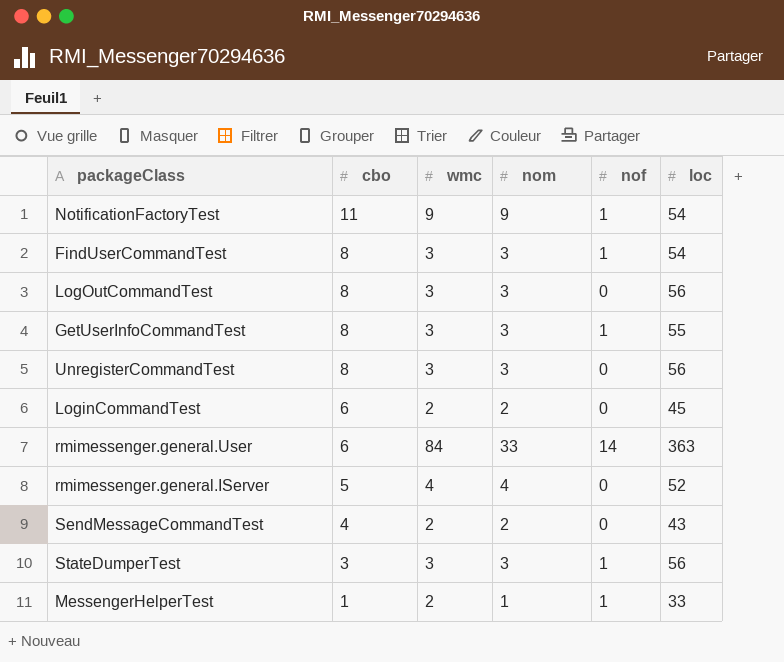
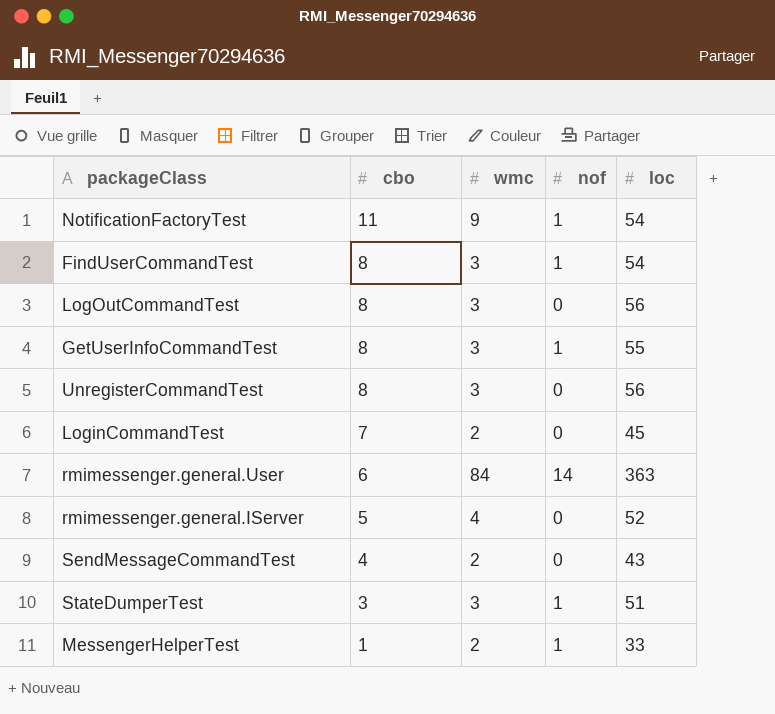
column nom | position: 4 -> none
LoginCommandTest | cbo: 6 -> 7
StateDumperTest | loc: 56 -> 51

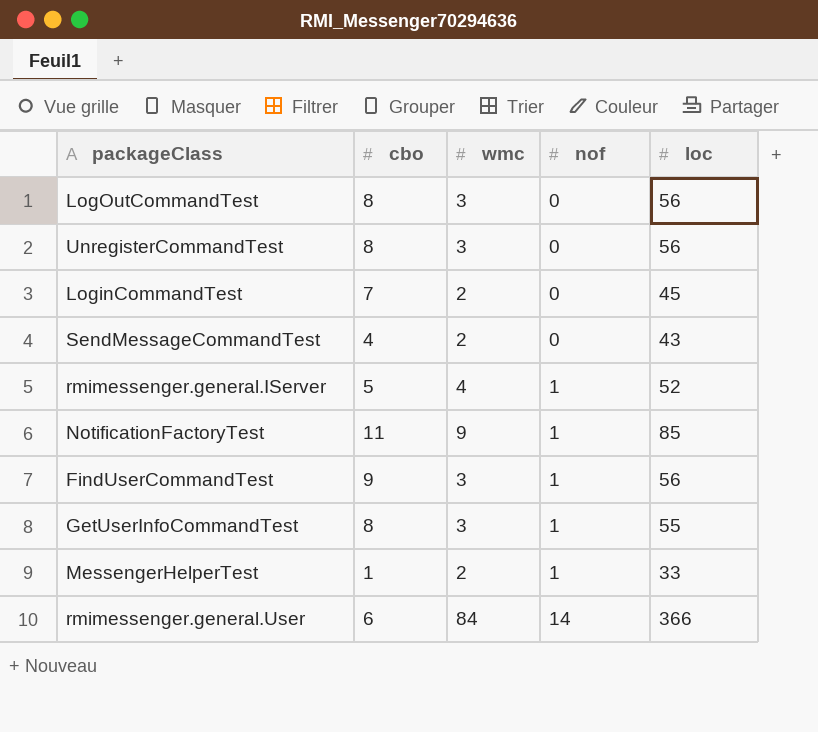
row order: cbo descending -> nof ascending
row StateDumperTest: 3 | 3 | 1 | 51 -> none
rmimessenger.general.IServer | nof: 0 -> 1
NotificationFactoryTest | loc: 54 -> 85
FindUserCommandTest | cbo: 8 -> 9
FindUserCommandTest | loc: 54 -> 56
rmimessenger.general.User | loc: 363 -> 366

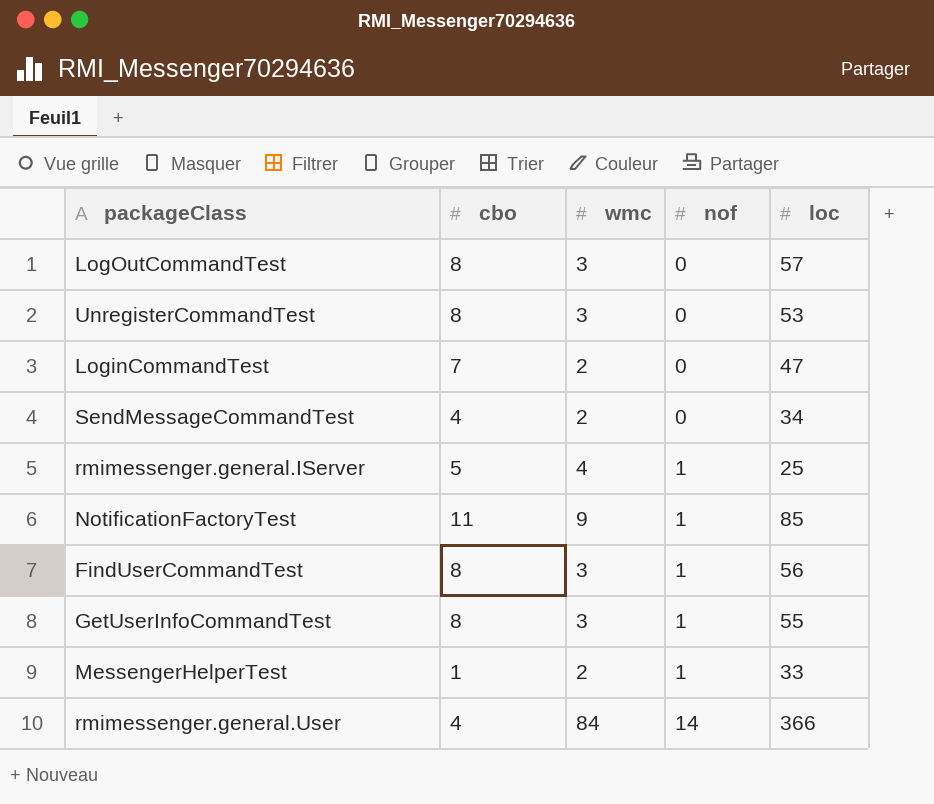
LogOutCommandTest | loc: 56 -> 57
UnregisterCommandTest | loc: 56 -> 53
LoginCommandTest | loc: 45 -> 47
SendMessageCommandTest | loc: 43 -> 34
rmimessenger.general.IServer | loc: 52 -> 25
FindUserCommandTest | cbo: 9 -> 8
rmimessenger.general.User | cbo: 6 -> 4

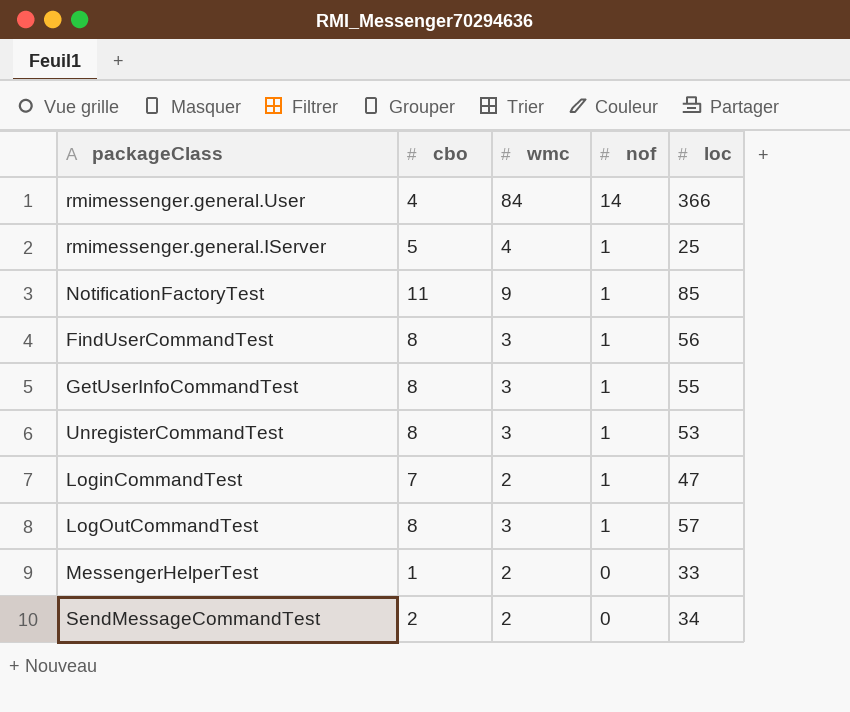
row order: nof ascending -> nof descending
UnregisterCommandTest | nof: 0 -> 1
LoginCommandTest | nof: 0 -> 1
LogOutCommandTest | nof: 0 -> 1
MessengerHelperTest | nof: 1 -> 0
SendMessageCommandTest | cbo: 4 -> 2

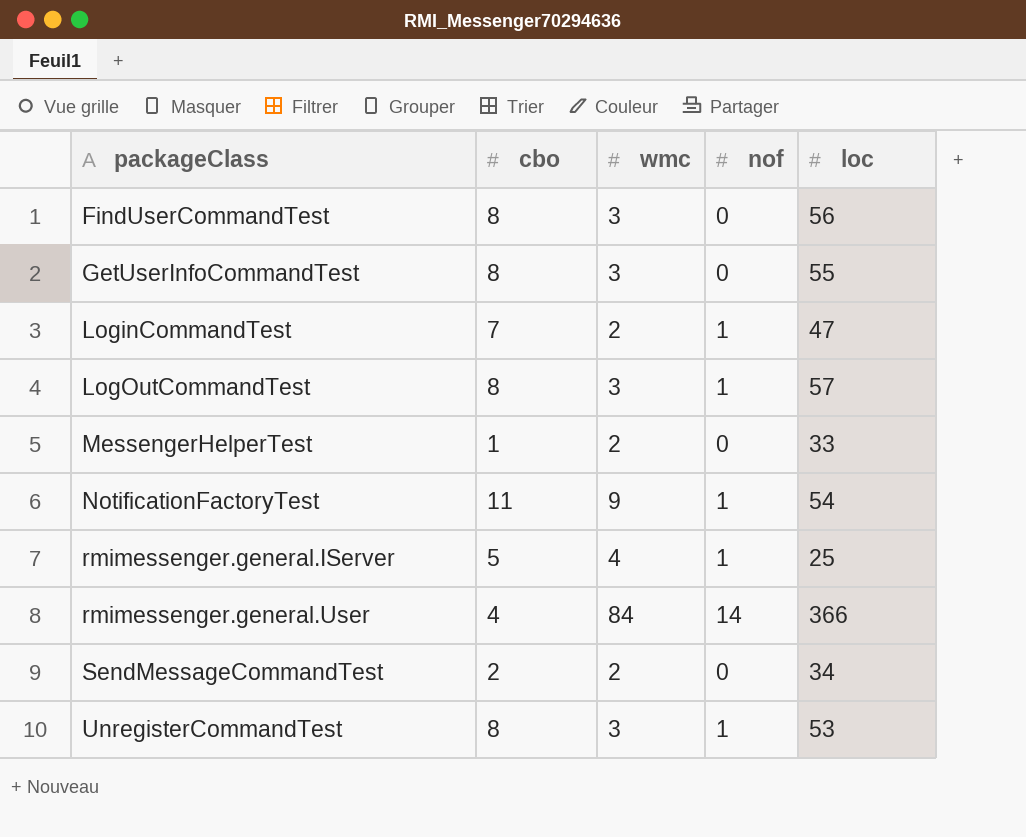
row order: nof descending -> packageClass ascending
FindUserCommandTest | nof: 1 -> 0
GetUserInfoCommandTest | nof: 1 -> 0
NotificationFactoryTest | loc: 85 -> 54

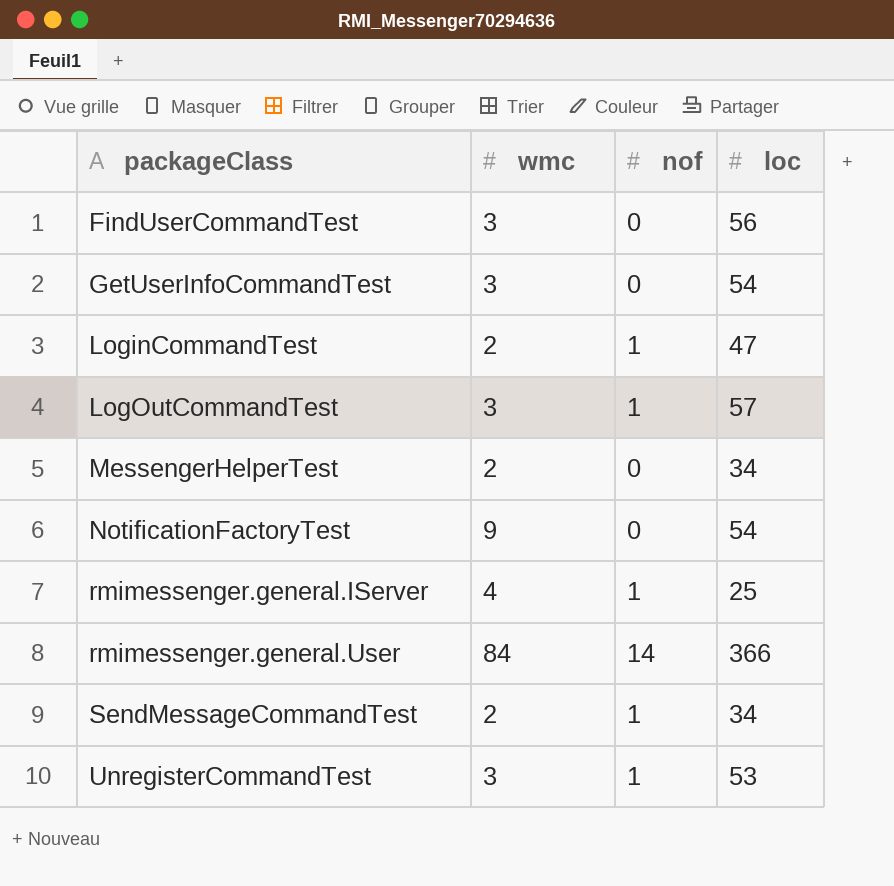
column cbo | position: 2 -> none
GetUserInfoCommandTest | loc: 55 -> 54
MessengerHelperTest | loc: 33 -> 34
NotificationFactoryTest | nof: 1 -> 0
SendMessageCommandTest | nof: 0 -> 1

